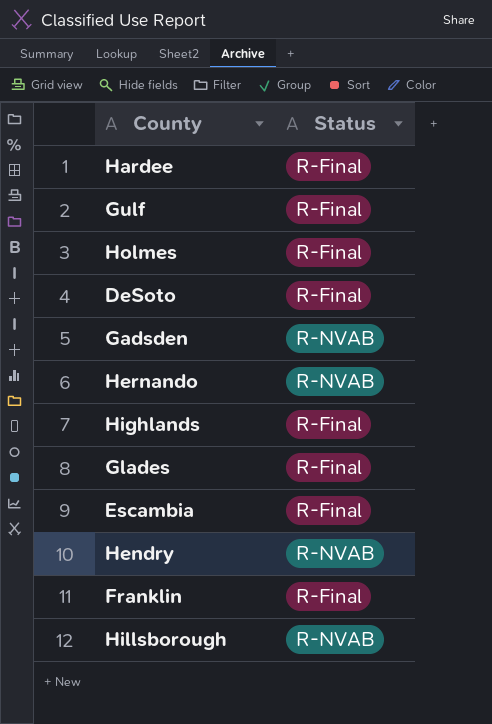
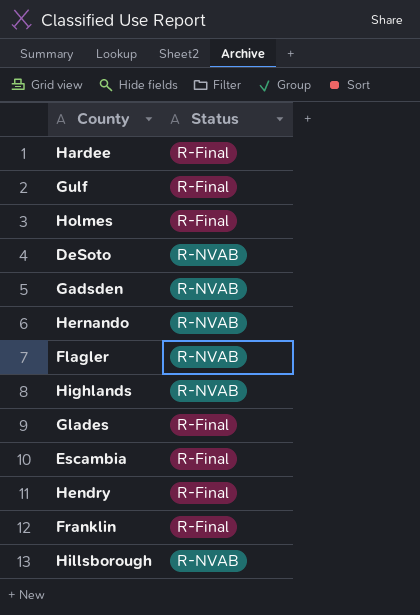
DeSoto | Status: R-Final -> R-NVAB
row Flagler: none -> R-NVAB
Highlands | Status: R-Final -> R-NVAB
Hendry | Status: R-NVAB -> R-Final

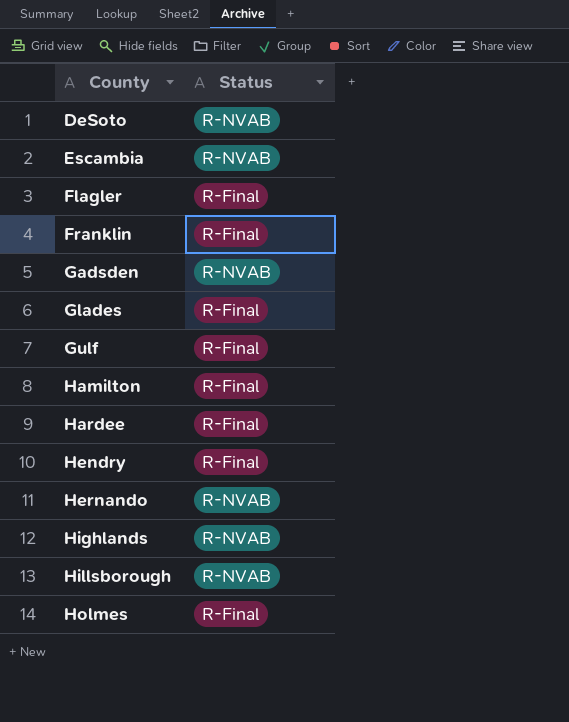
row order: none -> County ascending
Escambia | Status: R-Final -> R-NVAB
Flagler | Status: R-NVAB -> R-Final
row Hamilton: none -> R-Final

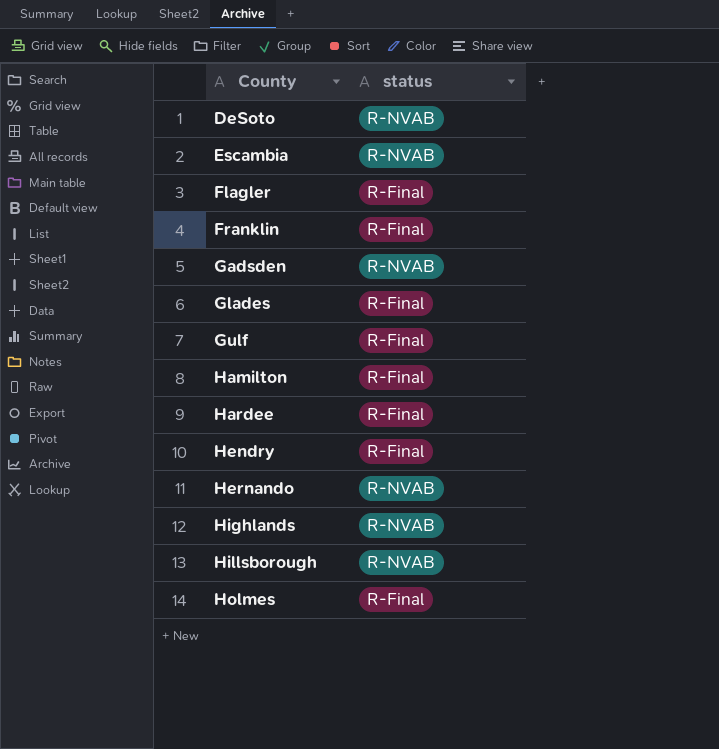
column name: Status -> status

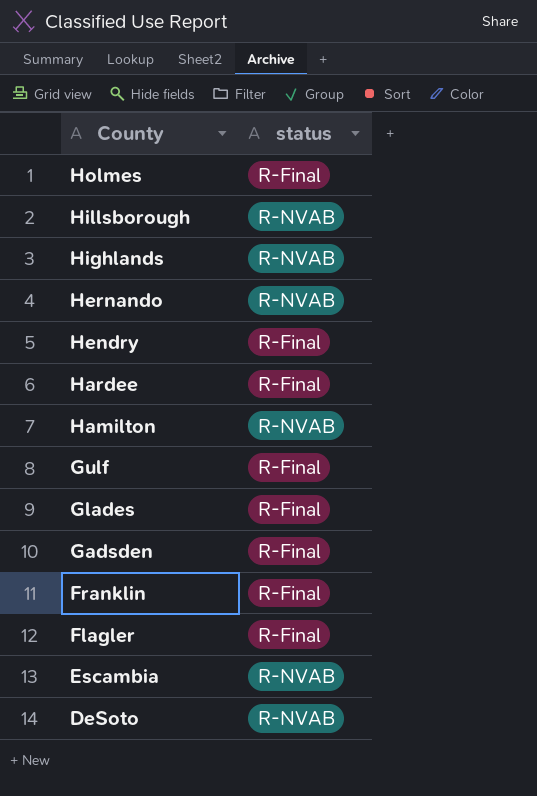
row order: County ascending -> County descending
Hamilton | status: R-Final -> R-NVAB
Gadsden | status: R-NVAB -> R-Final

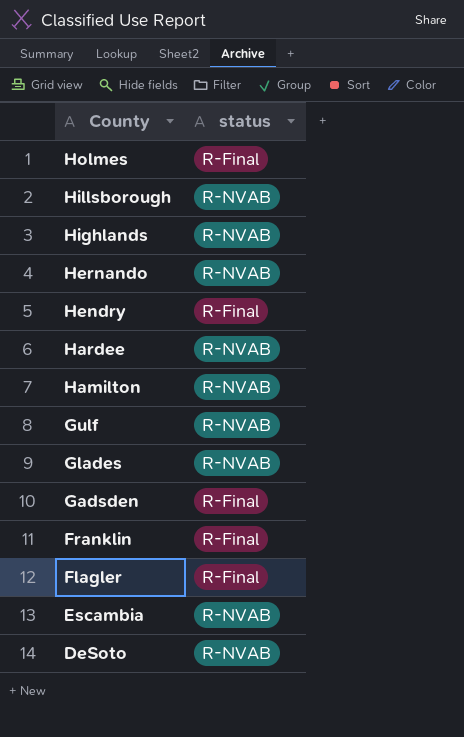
Hardee | status: R-Final -> R-NVAB
Gulf | status: R-Final -> R-NVAB
Glades | status: R-Final -> R-NVAB

